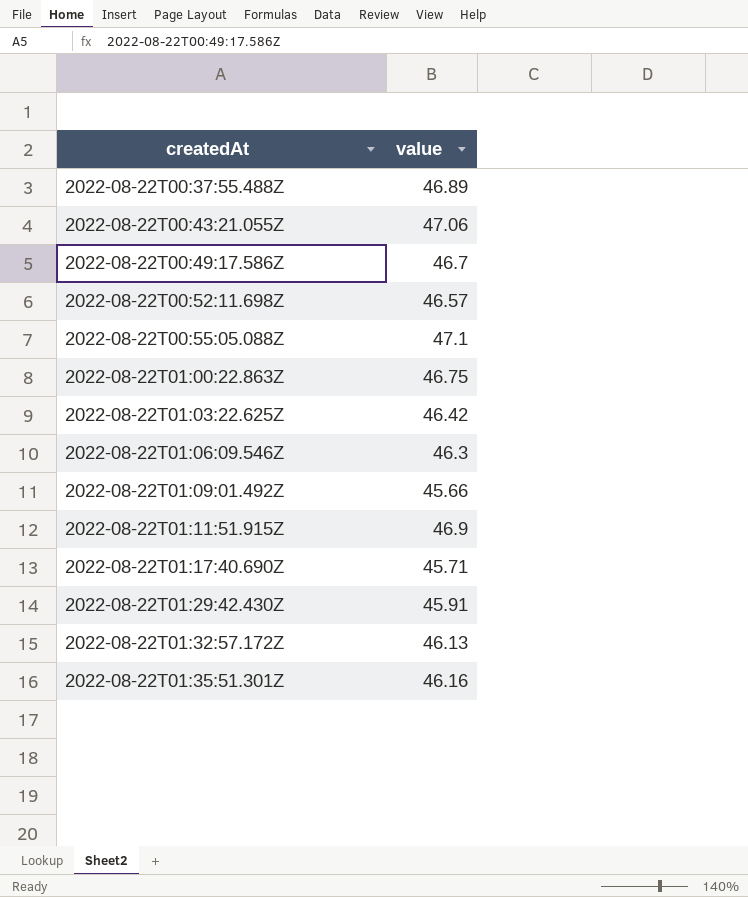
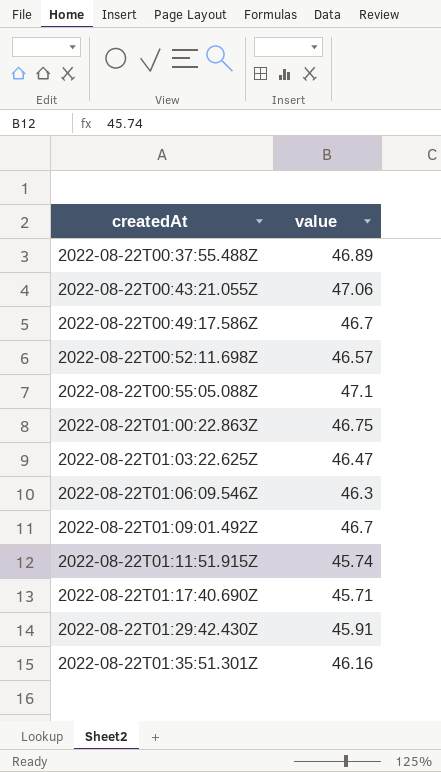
row 2022-08-22T01:32:57.172Z: 46.13 -> none
2022-08-22T01:03:22.625Z | value: 46.42 -> 46.47
2022-08-22T01:09:01.492Z | value: 45.66 -> 46.7
2022-08-22T01:11:51.915Z | value: 46.9 -> 45.74

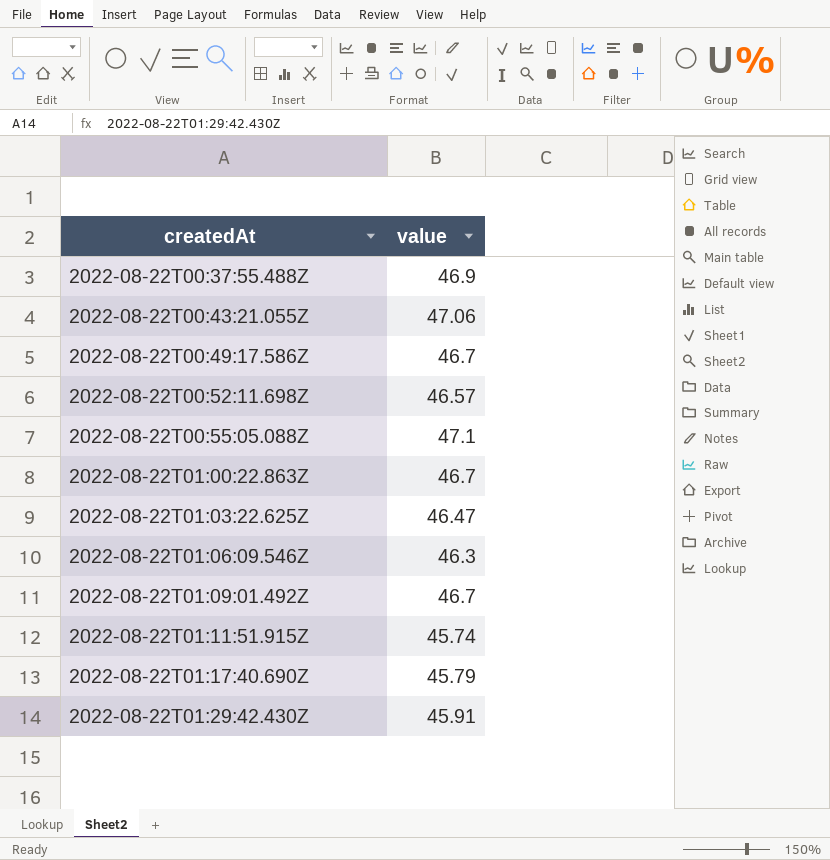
row 2022-08-22T01:35:51.301Z: 46.16 -> none
2022-08-22T00:37:55.488Z | value: 46.89 -> 46.9
2022-08-22T01:00:22.863Z | value: 46.75 -> 46.7
2022-08-22T01:17:40.690Z | value: 45.71 -> 45.79

